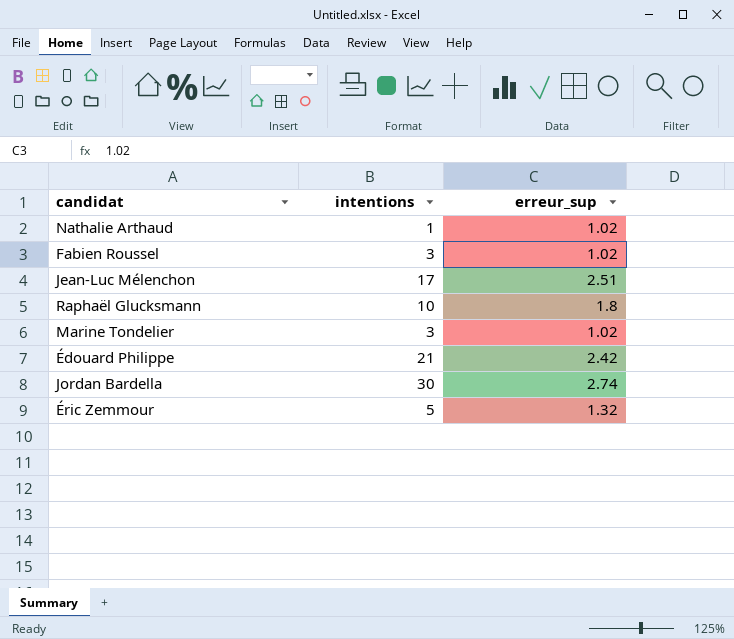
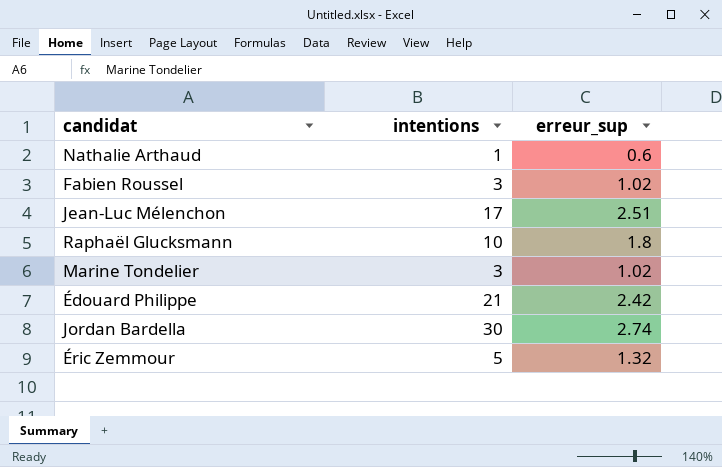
Nathalie Arthaud | erreur_sup: 1.02 -> 0.6

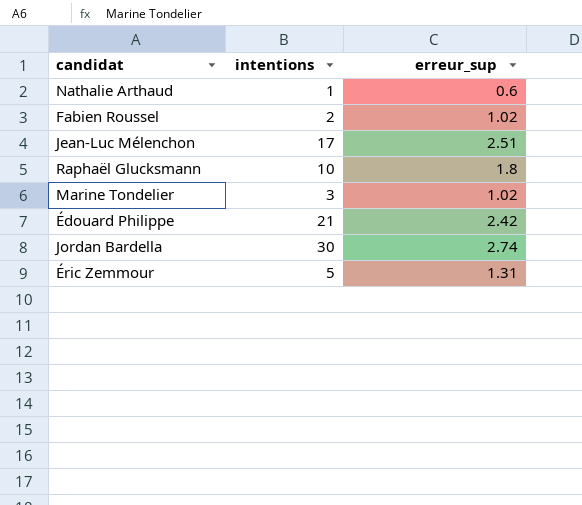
Fabien Roussel | intentions: 3 -> 2
Éric Zemmour | erreur_sup: 1.32 -> 1.31

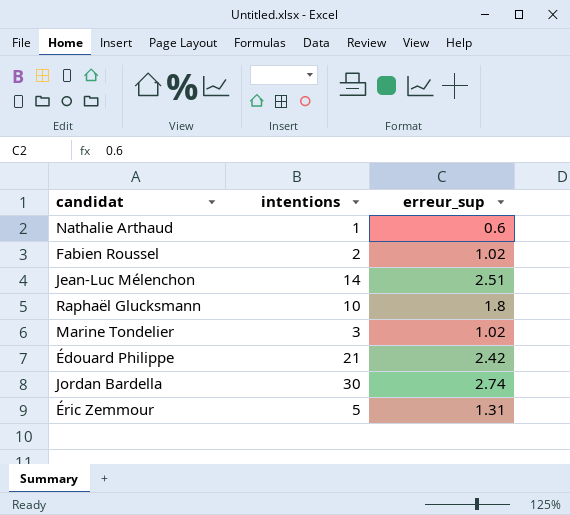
Jean-Luc Mélenchon | intentions: 17 -> 14

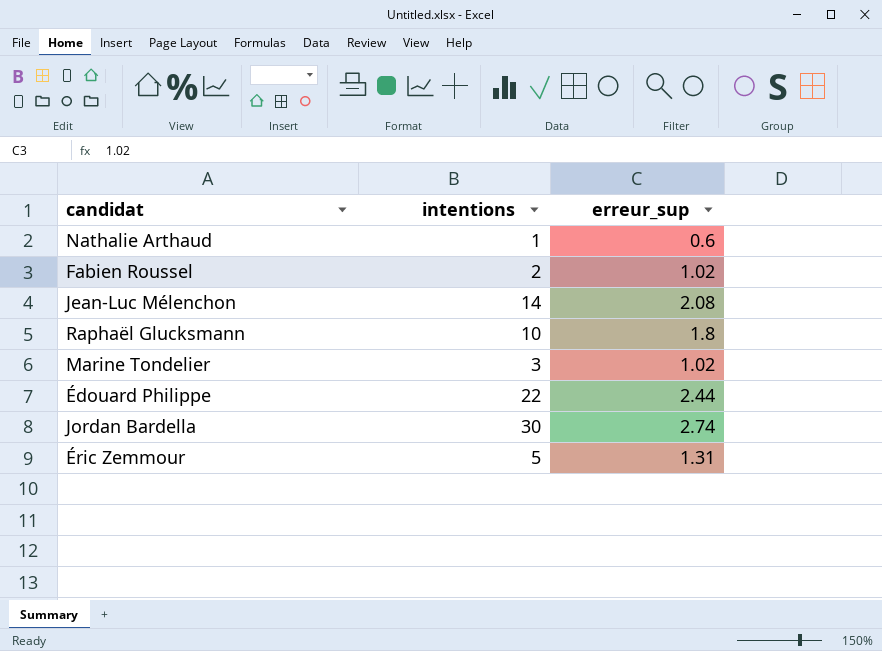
Jean-Luc Mélenchon | erreur_sup: 2.51 -> 2.08
Édouard Philippe | intentions: 21 -> 22
Édouard Philippe | erreur_sup: 2.42 -> 2.44

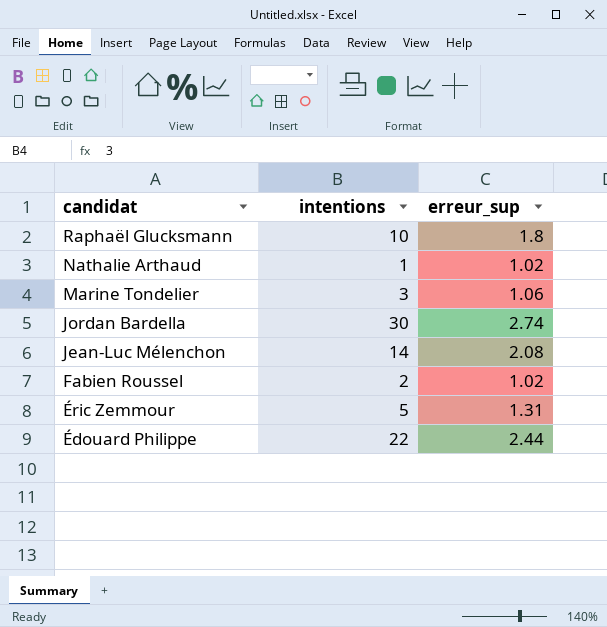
row order: none -> candidat descending
Nathalie Arthaud | erreur_sup: 0.6 -> 1.02
Marine Tondelier | erreur_sup: 1.02 -> 1.06

